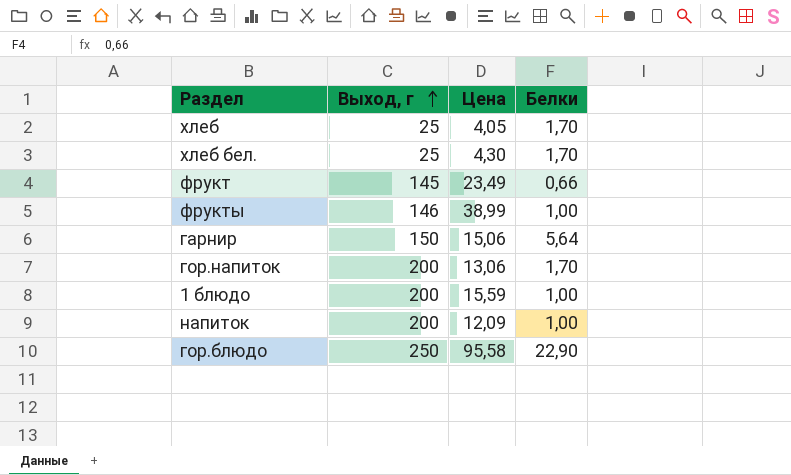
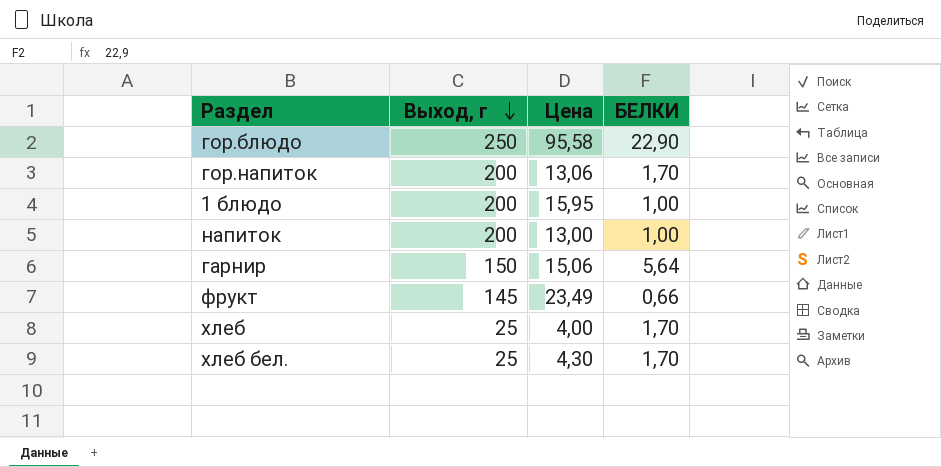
row order: Выход, г ascending -> Выход, г descending
column name: Белки -> БЕЛКИ
row фрукты: 146 | 38,99 | 1,00 -> none
1 блюдо | Цена: 15,59 -> 15,95
напиток | Цена: 12,09 -> 13,00
хлеб | Цена: 4,05 -> 4,00

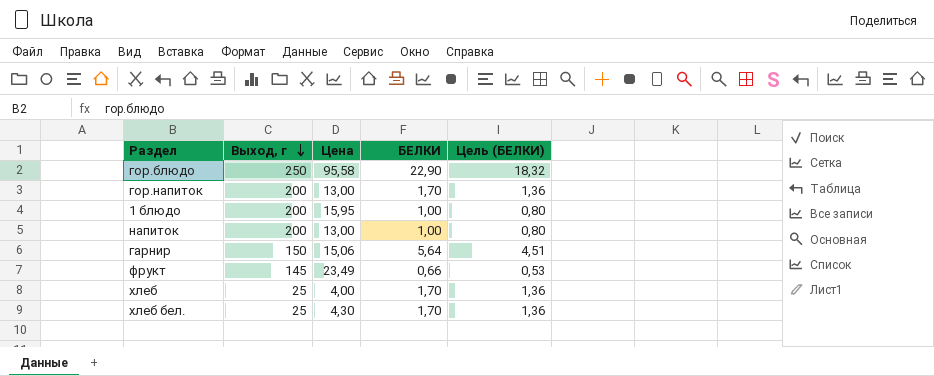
column Цель (БЕЛКИ) | formula: none -> [БЕЛКИ] * 0,8
гор.напиток | Цена: 13,06 -> 13,00

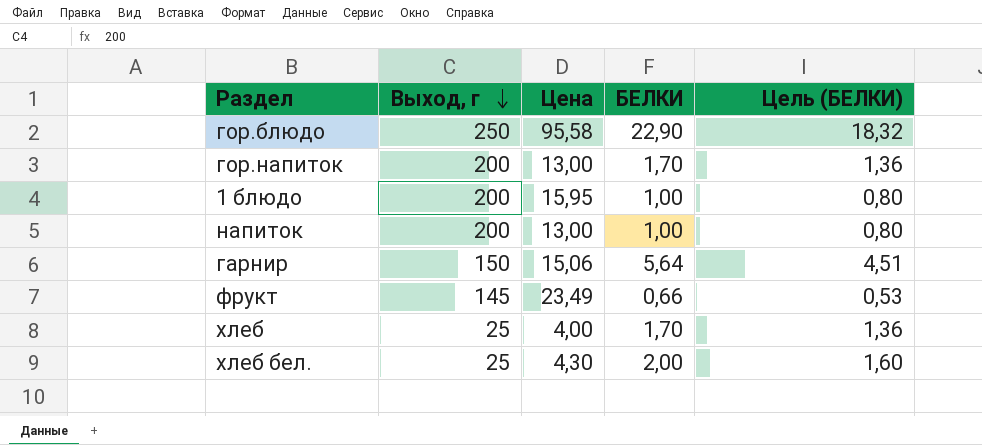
хлеб бел. | БЕЛКИ: 1,70 -> 2,00
хлеб бел. | Цель (БЕЛКИ): 1,36 -> 1,60

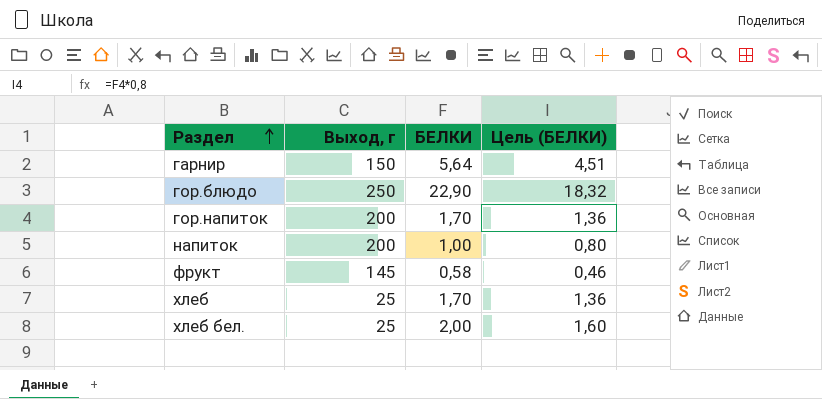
row order: Выход, г descending -> Раздел ascending
column Цена | position: 3 -> none
row 1 блюдо: 200 | 15,95 | 1,00 | 0,80 -> none
фрукт | БЕЛКИ: 0,66 -> 0,58
фрукт | Цель (БЕЛКИ): 0,53 -> 0,46

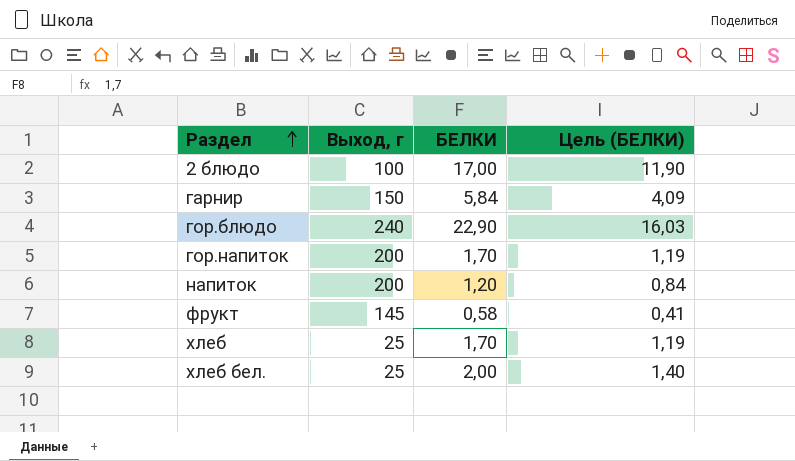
column Цель (БЕЛКИ) | formula: [БЕЛКИ] * 0,8 -> [БЕЛКИ] * 0,7
row 2 блюдо: none -> 100 | 17,00 | 11,90
гарнир | БЕЛКИ: 5,64 -> 5,84
гор.блюдо | Выход, г: 250 -> 240
напиток | БЕЛКИ: 1,00 -> 1,20

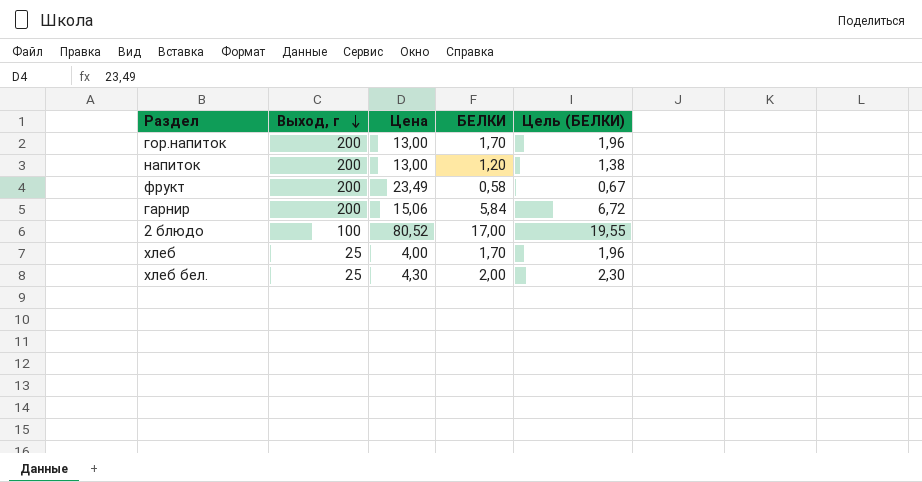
row order: Раздел ascending -> Выход, г descending
column Цена | position: none -> 3
column Цель (БЕЛКИ) | formula: [БЕЛКИ] * 0,7 -> [БЕЛКИ] * 1,15
row гор.блюдо: 240 | 22,90 | 16,03 -> none
фрукт | Выход, г: 145 -> 200
гарнир | Выход, г: 150 -> 200

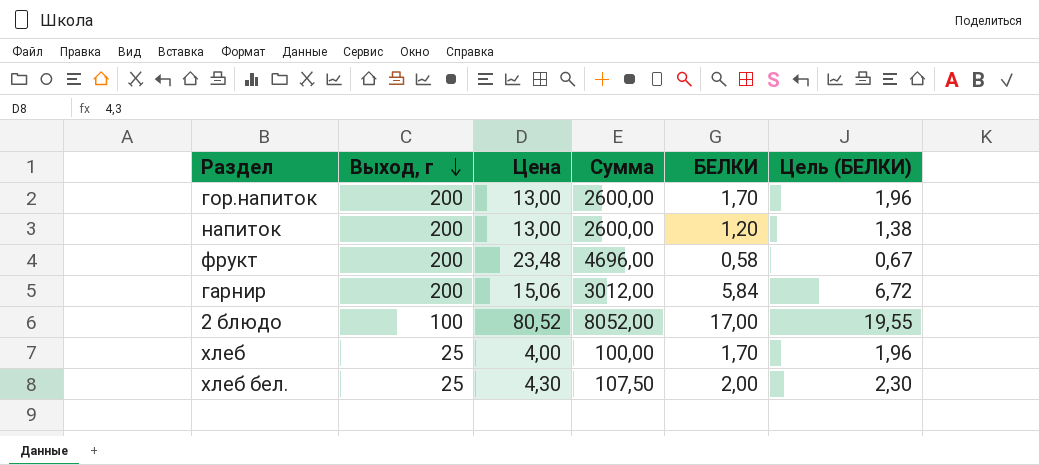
column Сумма | formula: none -> [Выход, г] * [Цена]
фрукт | Цена: 23,49 -> 23,48

